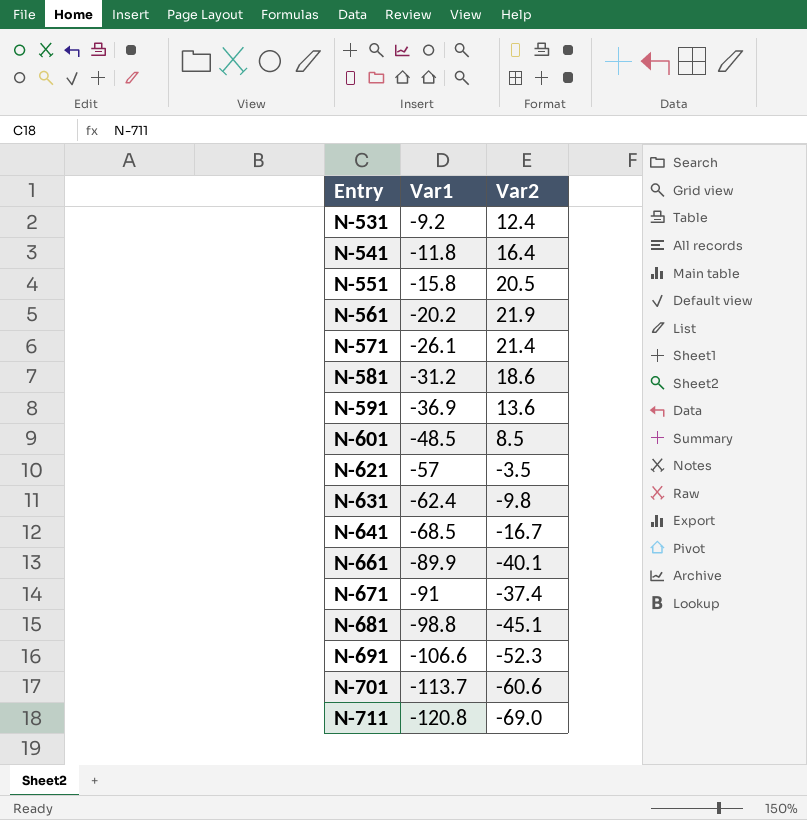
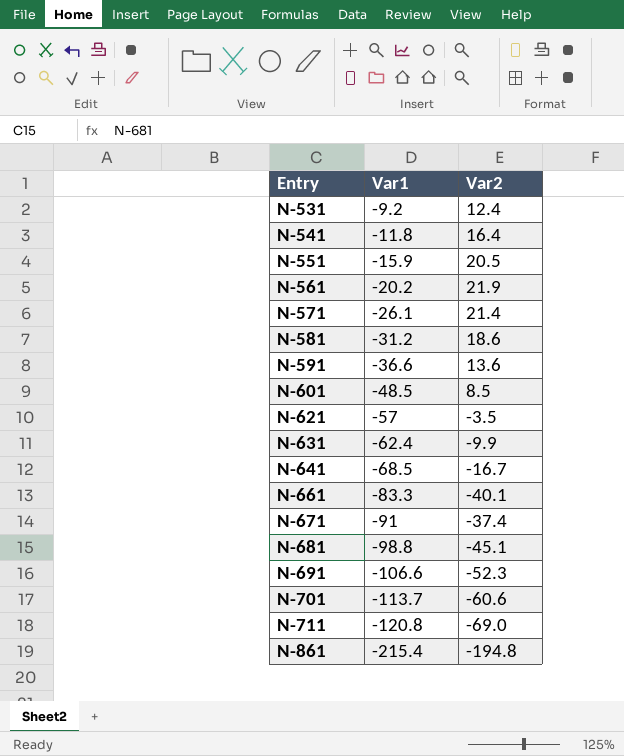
N-551 | Var1: -15.8 -> -15.9
N-591 | Var1: -36.9 -> -36.6
N-631 | Var2: -9.8 -> -9.9
N-661 | Var1: -89.9 -> -83.3
row N-861: none -> -215.4 | -194.8

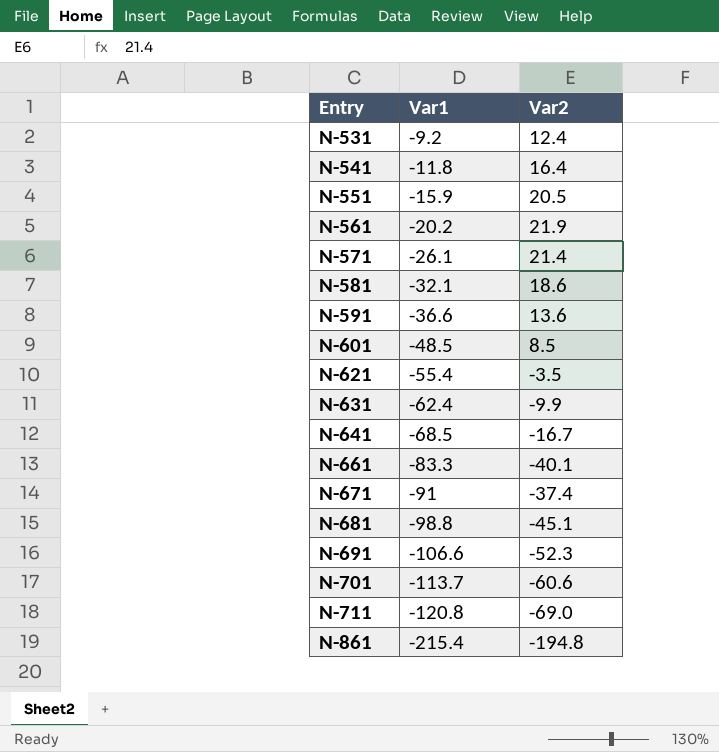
N-581 | Var1: -31.2 -> -32.1
N-621 | Var1: -57 -> -55.4

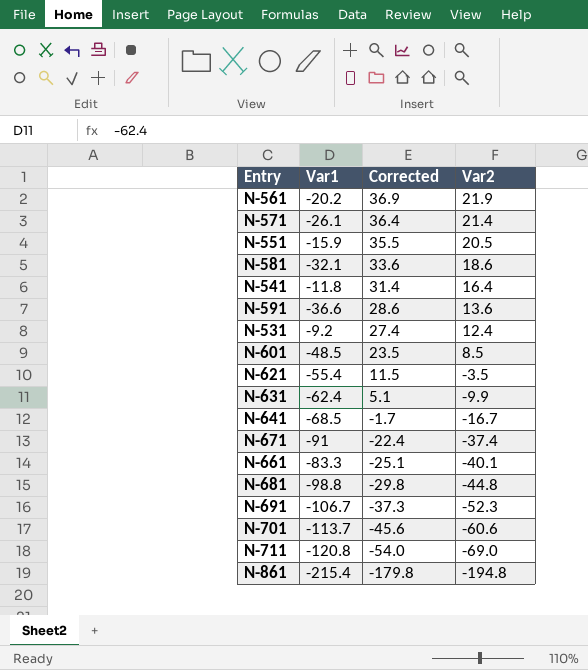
row order: Entry ascending -> Corrected descending
column Corrected | formula: none -> [Var2] + 15
N-681 | Var2: -45.1 -> -44.8
N-691 | Var1: -106.6 -> -106.7

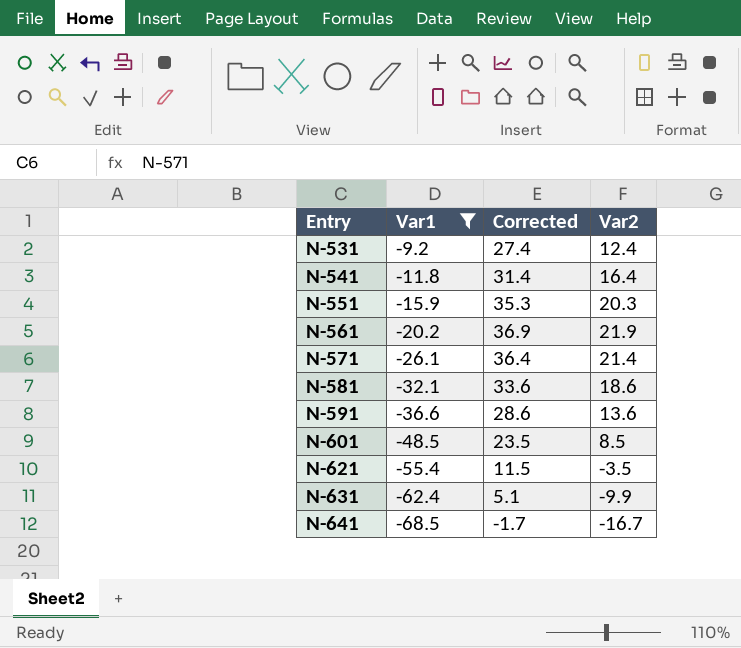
filter: none -> Var1 >= -68.5
row order: Corrected descending -> Entry ascending
N-551 | Corrected: 35.5 -> 35.3
N-551 | Var2: 20.5 -> 20.3

